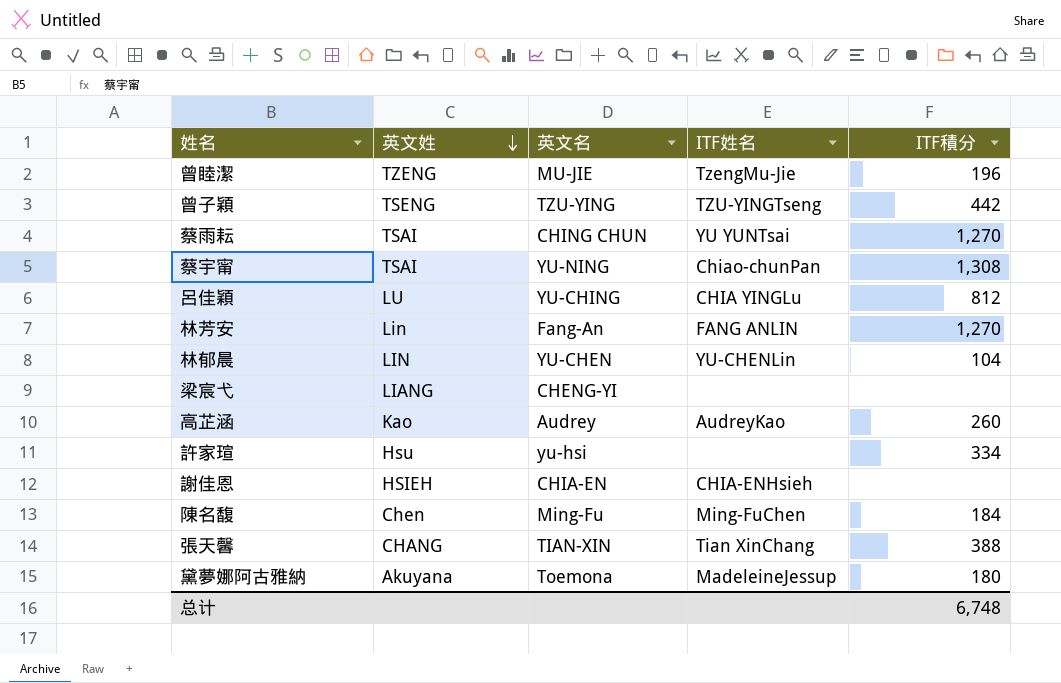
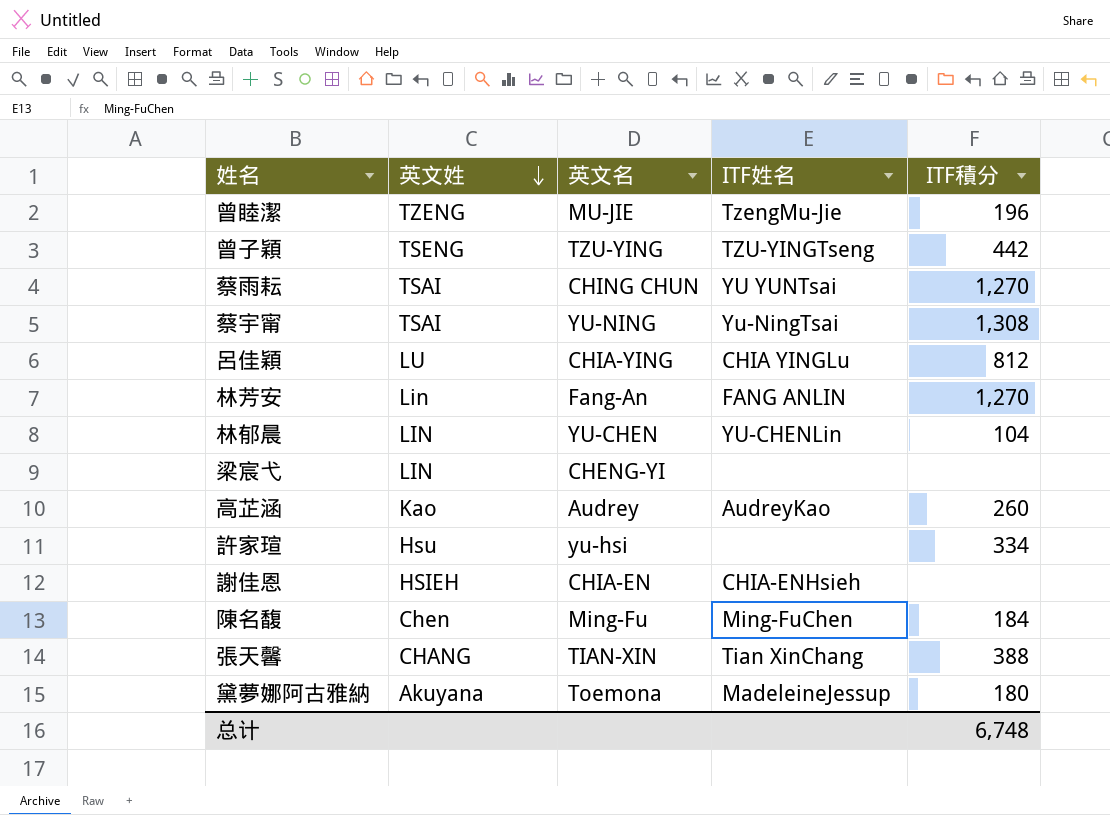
蔡宇甯 | ITF姓名: Chiao-chunPan -> Yu-NingTsai
呂佳穎 | 英文名: YU-CHING -> CHIA-YING
梁宸弋 | 英文姓: LIANG -> LIN

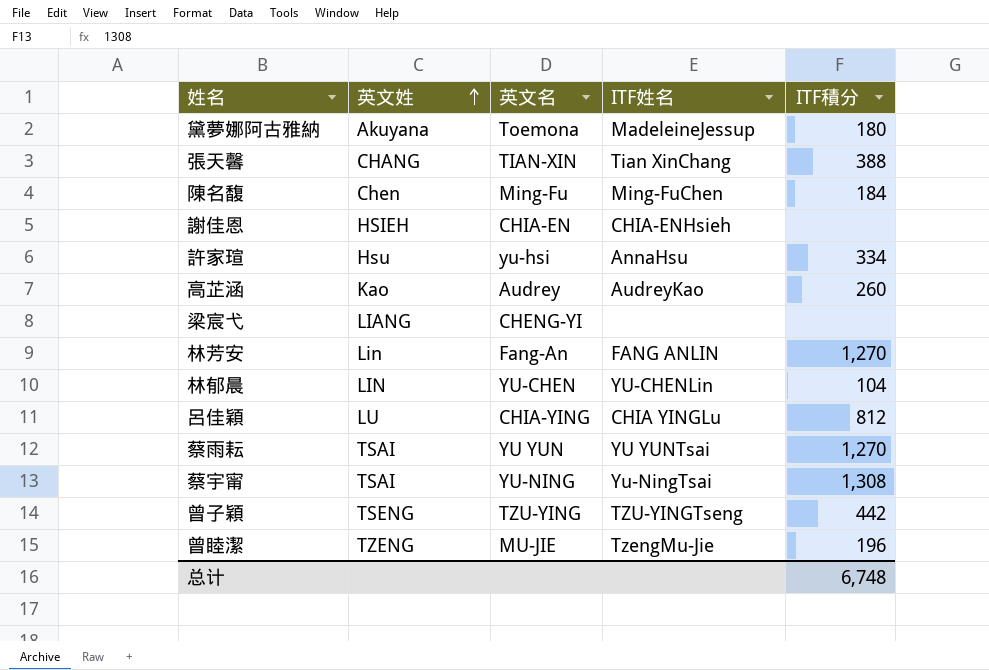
row order: 英文姓 descending -> 英文姓 ascending
許家瑄 | ITF姓名: none -> AnnaHsu
梁宸弋 | 英文姓: LIN -> LIANG
蔡雨耘 | 英文名: CHING CHUN -> YU YUN

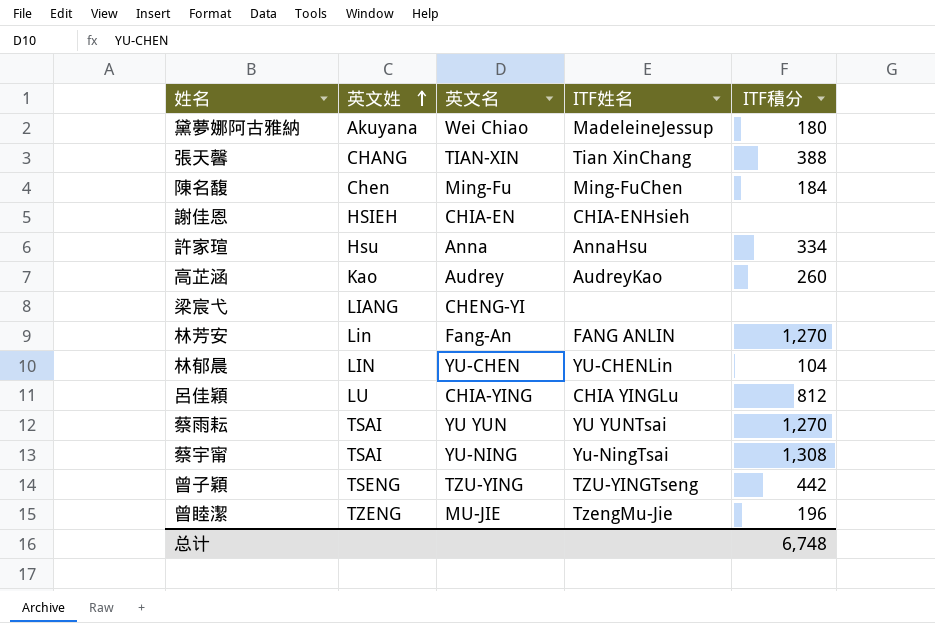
黛夢娜阿古雅納 | 英文名: Toemona -> Wei Chiao
許家瑄 | 英文名: yu-hsi -> Anna

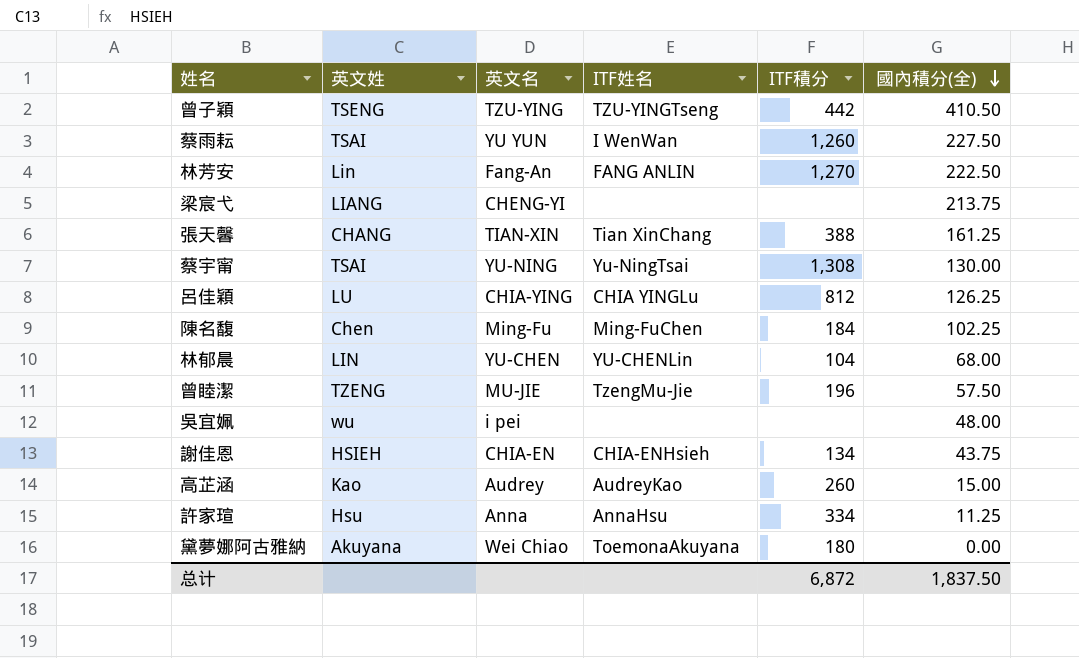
row order: 英文姓 ascending -> 國內積分(全) descending
column 國內積分(全) | position: none -> 6
蔡雨耘 | ITF姓名: YU YUNTsai -> I WenWan
蔡雨耘 | ITF積分: 1,270 -> 1,260
row 吳宜姵: none -> wu | i pei | none | none | 48.00
謝佳恩 | ITF積分: none -> 134
黛夢娜阿古雅納 | ITF姓名: MadeleineJessup -> ToemonaAkuyana
总计 | ITF積分: 6,748 -> 6,872

